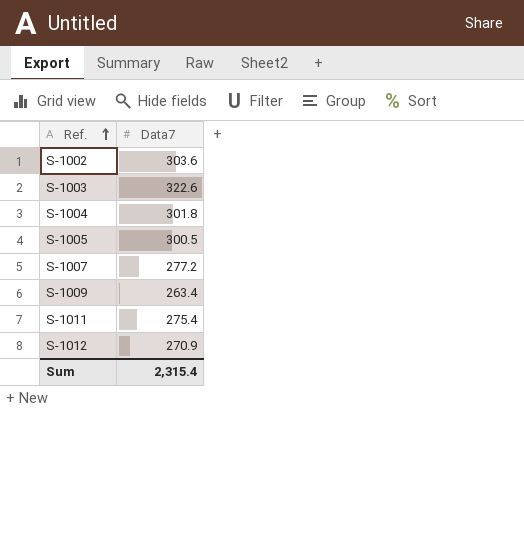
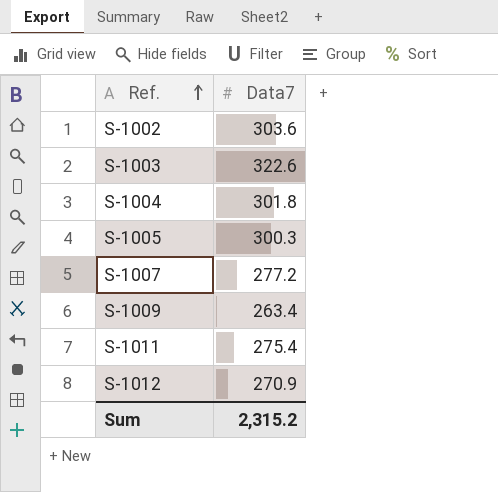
S-1005 | Data7: 300.5 -> 300.3
Sum | Data7: 2,315.4 -> 2,315.2

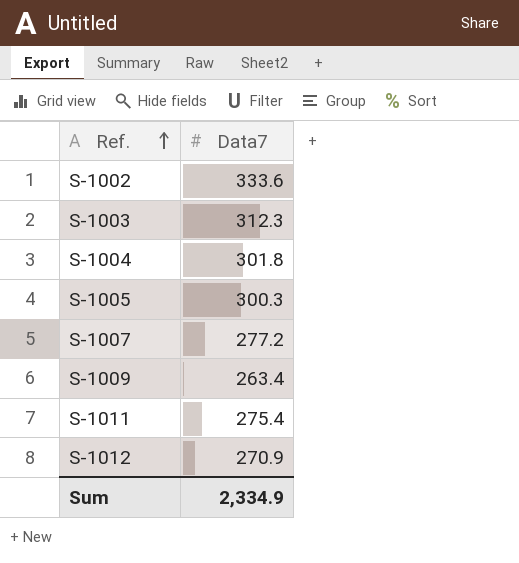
S-1002 | Data7: 303.6 -> 333.6
S-1003 | Data7: 322.6 -> 312.3
Sum | Data7: 2,315.2 -> 2,334.9

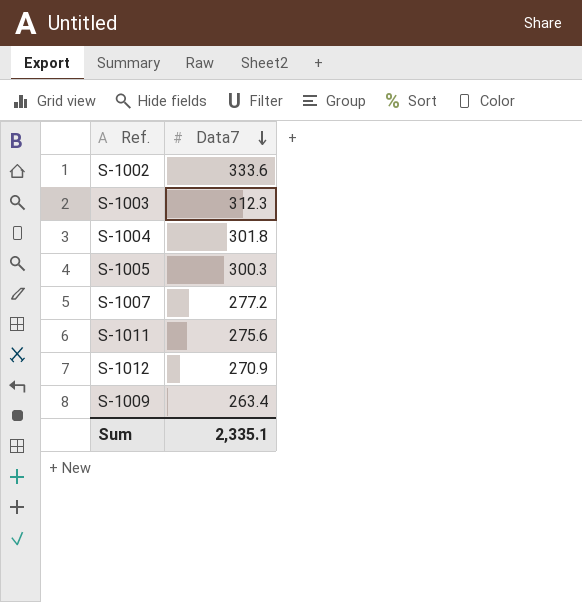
row order: Ref. ascending -> Data7 descending
S-1011 | Data7: 275.4 -> 275.6
Sum | Data7: 2,334.9 -> 2,335.1

